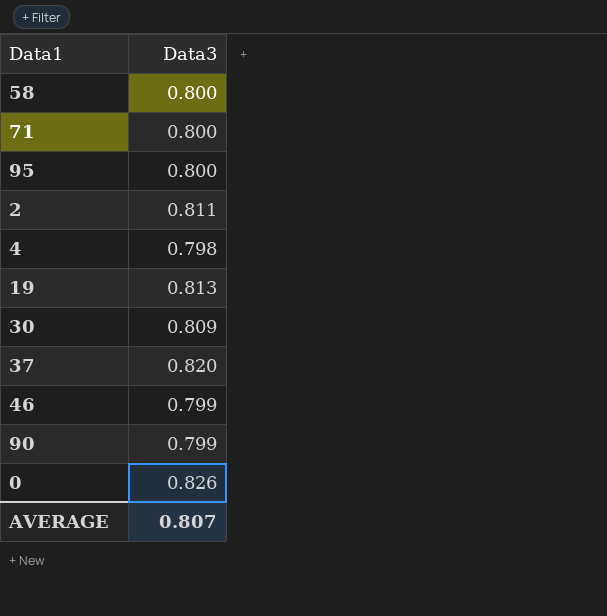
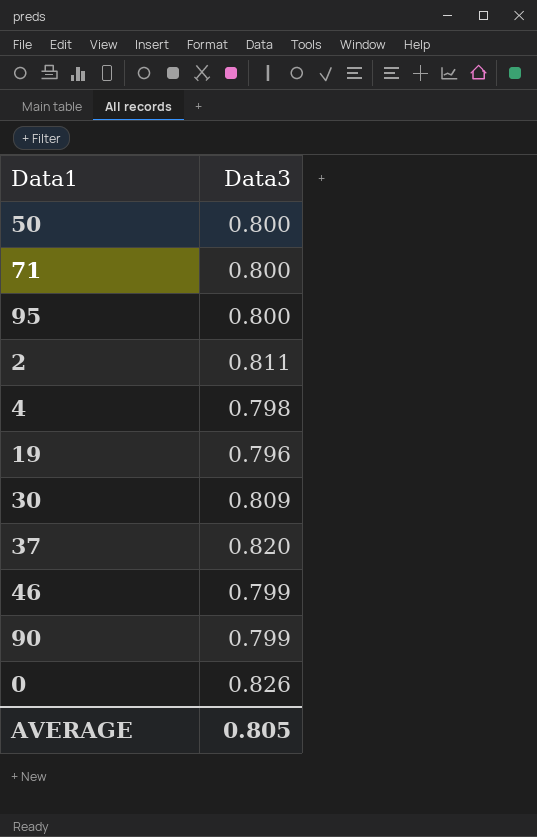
row 58: 0.800 -> none
row 50: none -> 0.800
19 | Data3: 0.813 -> 0.796
AVERAGE | Data3: 0.807 -> 0.805

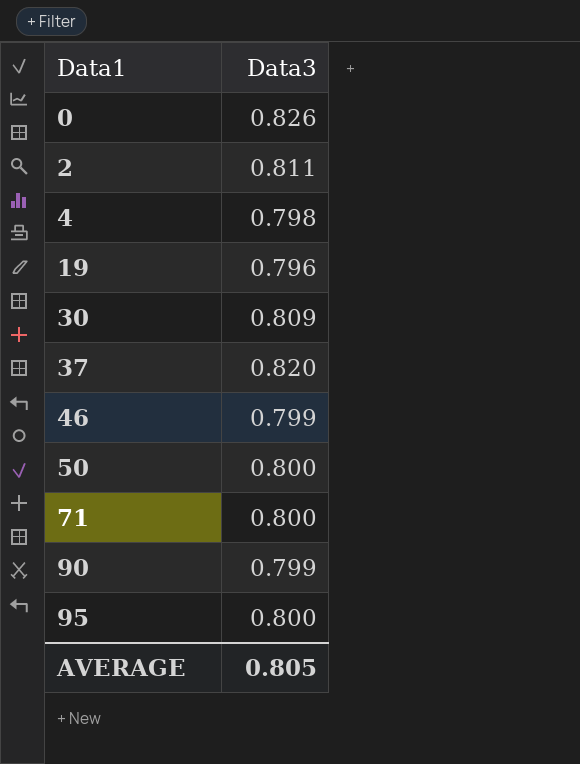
row order: none -> Data1 ascending

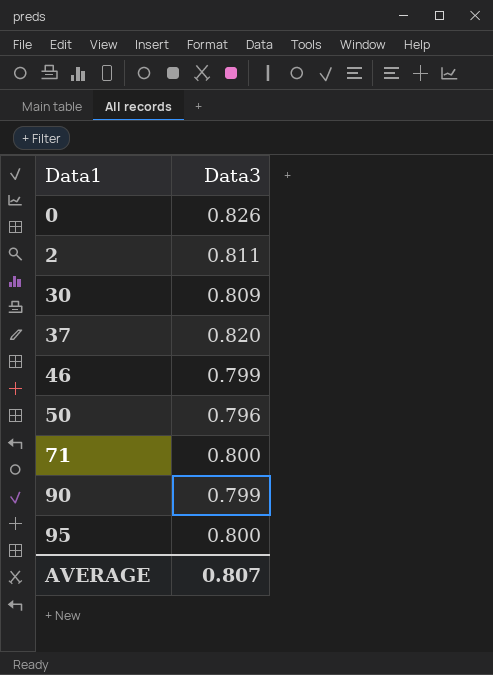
row 4: 0.798 -> none
row 19: 0.796 -> none
50 | Data3: 0.800 -> 0.796
AVERAGE | Data3: 0.805 -> 0.807

